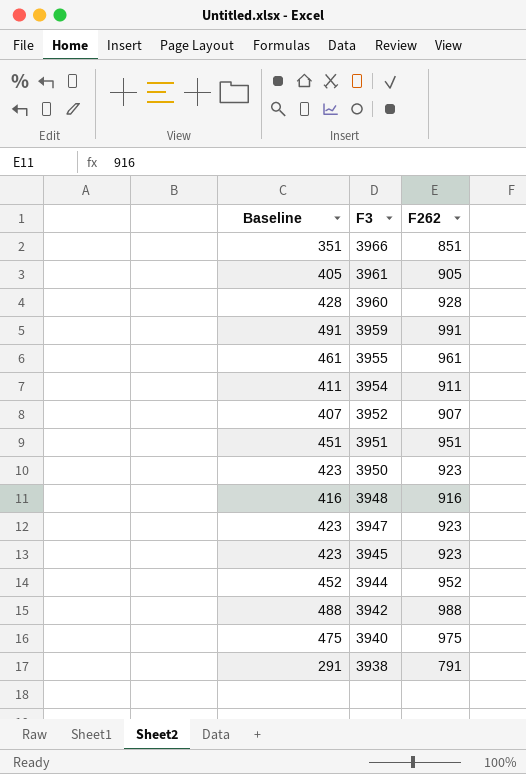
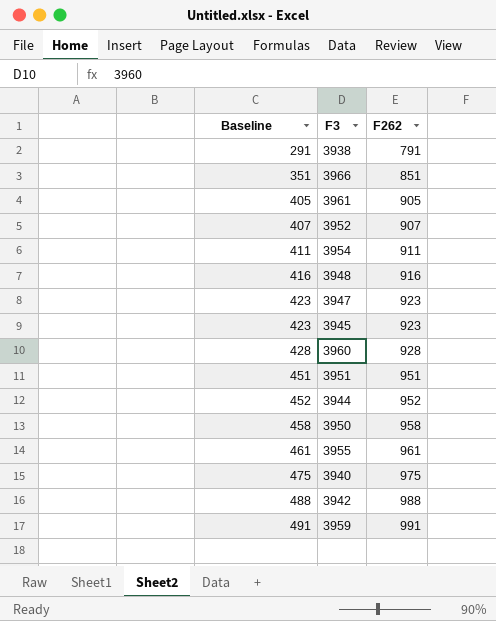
row order: F3 descending -> Baseline ascending
3950 | Baseline: 423 -> 458
3950 | F262: 923 -> 958

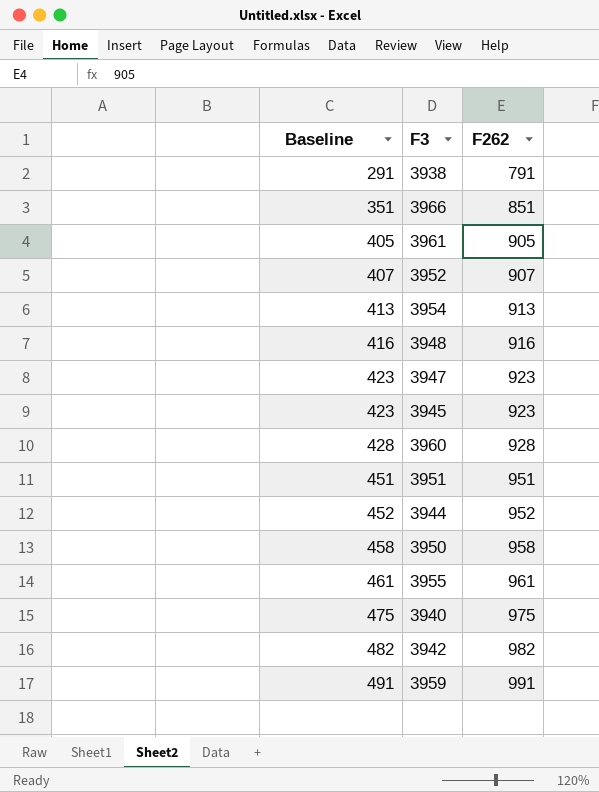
3954 | Baseline: 411 -> 413
3954 | F262: 911 -> 913
3942 | Baseline: 488 -> 482
3942 | F262: 988 -> 982

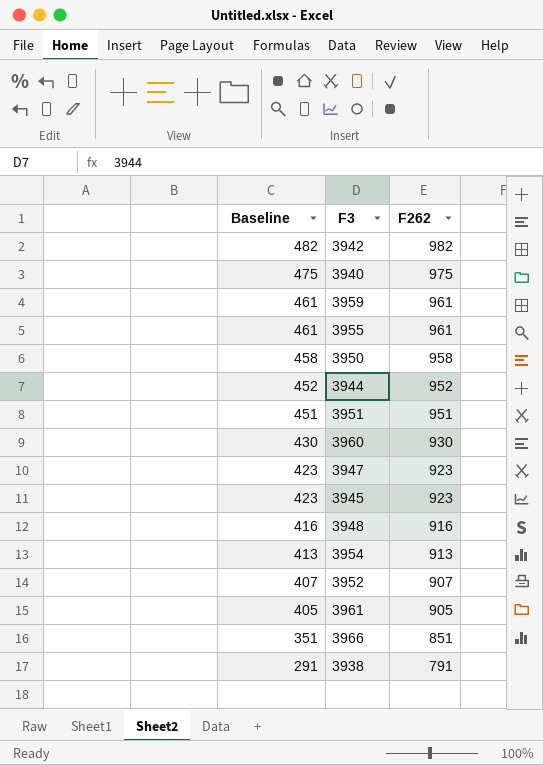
row order: Baseline ascending -> Baseline descending
3959 | Baseline: 491 -> 461
3959 | F262: 991 -> 961
3960 | Baseline: 428 -> 430
3960 | F262: 928 -> 930

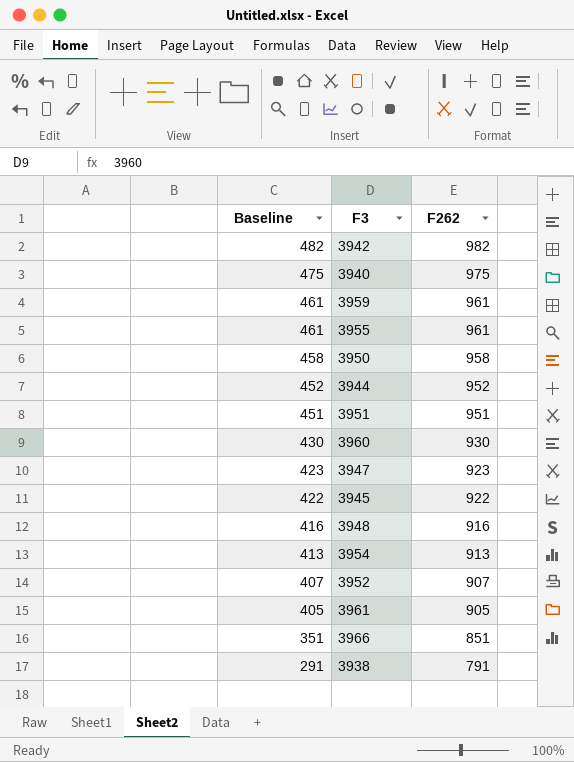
3945 | Baseline: 423 -> 422
3945 | F262: 923 -> 922

